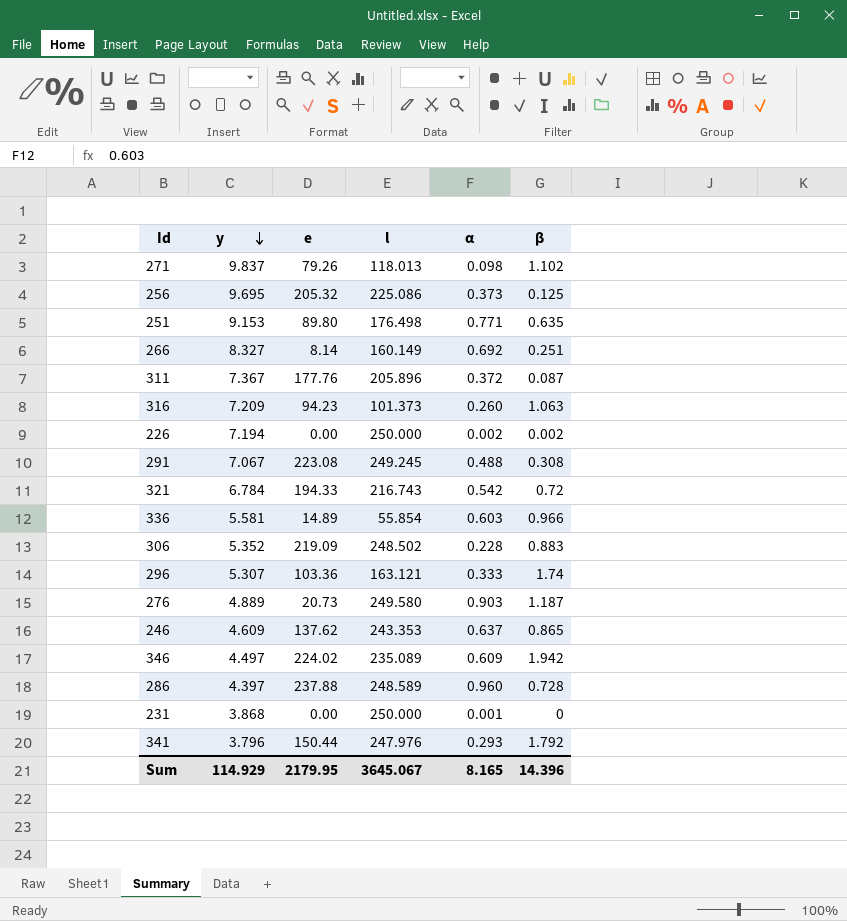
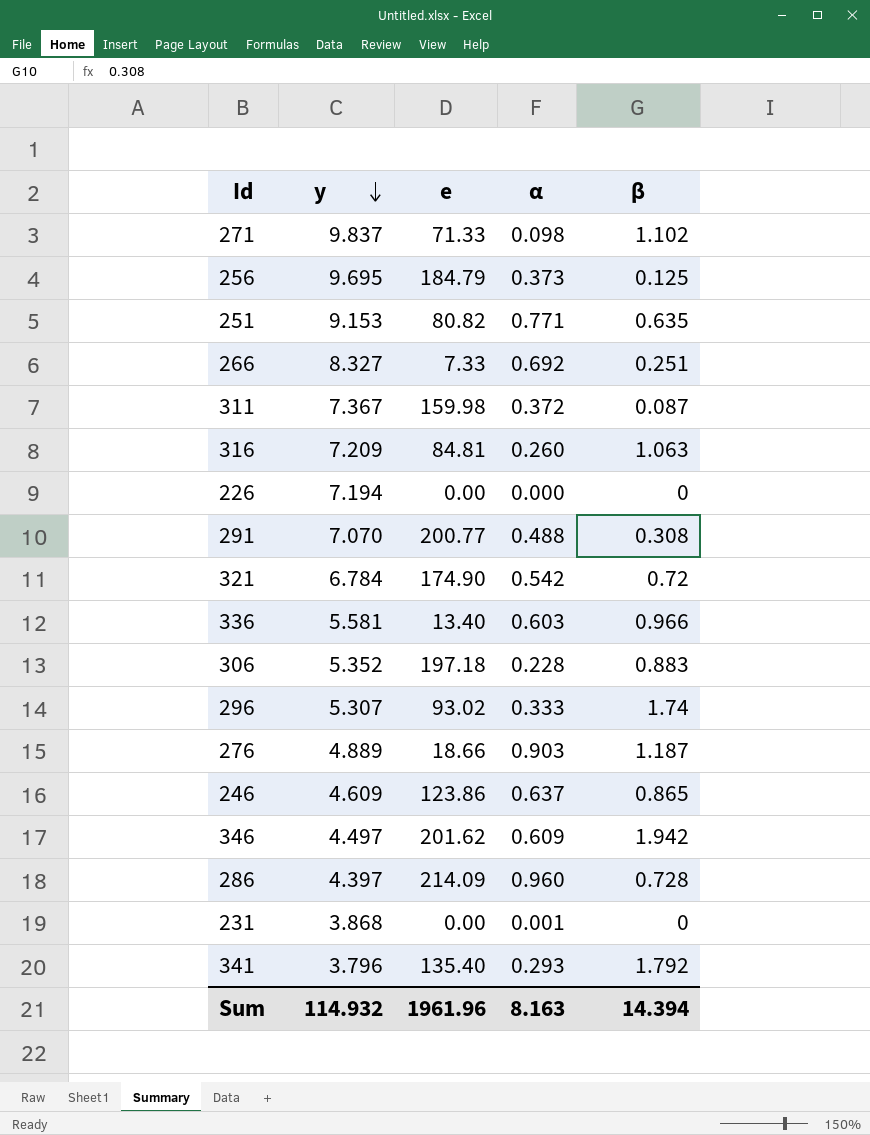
column l | position: 4 -> none
271 | e: 79.26 -> 71.33
256 | e: 205.32 -> 184.79
251 | e: 89.80 -> 80.82
266 | e: 8.14 -> 7.33
311 | e: 177.76 -> 159.98
316 | e: 94.23 -> 84.81
226 | α: 0.002 -> 0.000
226 | β: 0.002 -> 0
291 | y: 7.067 -> 7.070
291 | e: 223.08 -> 200.77
321 | e: 194.33 -> 174.90
336 | e: 14.89 -> 13.40
306 | e: 219.09 -> 197.18
296 | e: 103.36 -> 93.02
276 | e: 20.73 -> 18.66
246 | e: 137.62 -> 123.86
346 | e: 224.02 -> 201.62
286 | e: 237.88 -> 214.09
341 | e: 150.44 -> 135.40
Sum | y: 114.929 -> 114.932
Sum | e: 2179.95 -> 1961.96
Sum | α: 8.165 -> 8.163
Sum | β: 14.396 -> 14.394

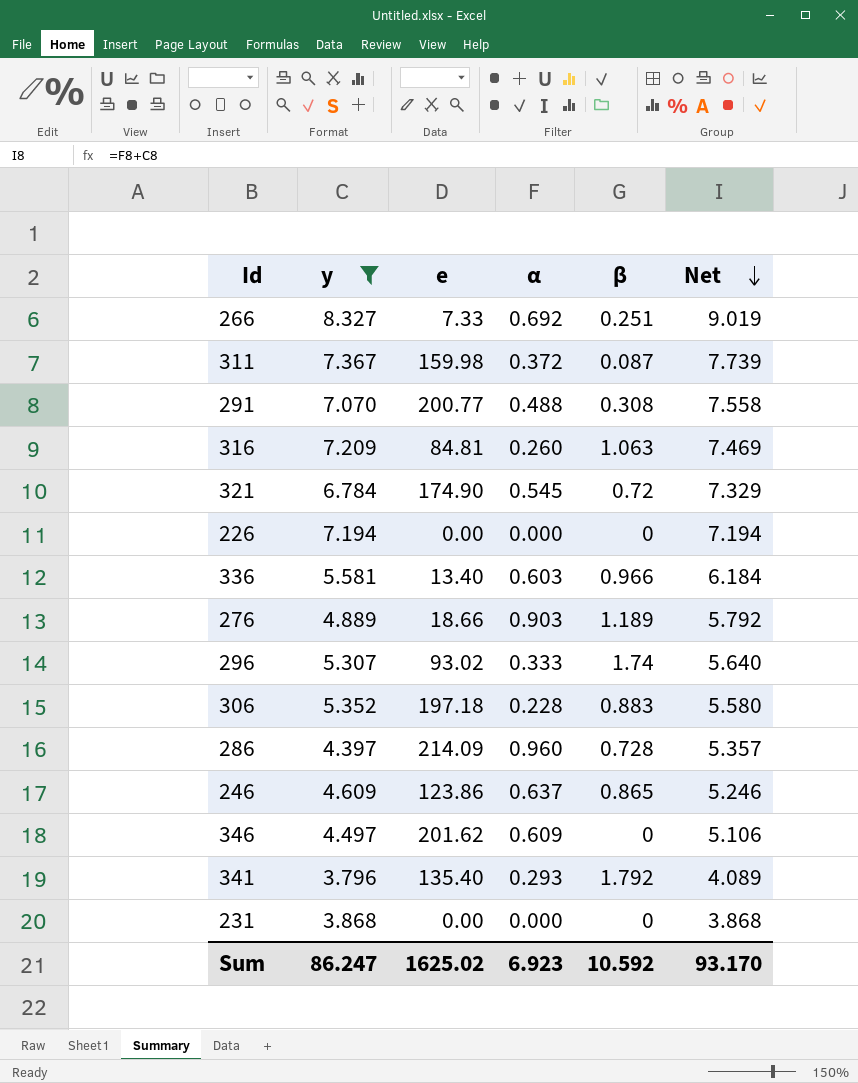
filter: none -> y <= 8.327
row order: y descending -> Net descending
column Net | formula: none -> [y] + [α]
321 | α: 0.542 -> 0.545
276 | β: 1.187 -> 1.189
346 | β: 1.942 -> 0
231 | α: 0.001 -> 0.000
Sum | y: 114.932 -> 86.247
Sum | e: 1961.96 -> 1625.02
Sum | α: 8.163 -> 6.923
Sum | β: 14.394 -> 10.592

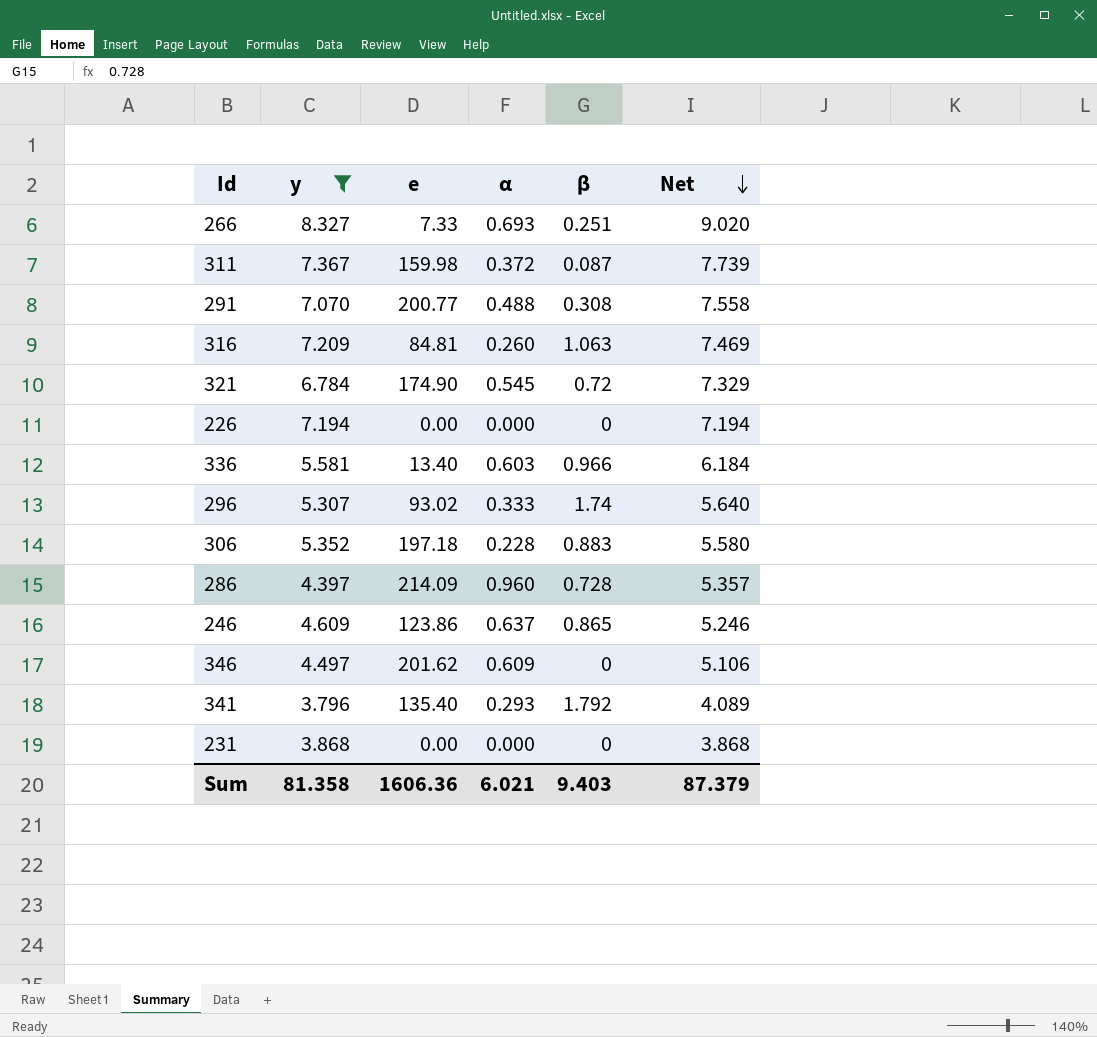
row 276: 4.889 | 18.66 | 0.903 | 1.189 | 5.792 -> none
266 | α: 0.692 -> 0.693
266 | Net: 9.019 -> 9.020
Sum | y: 86.247 -> 81.358
Sum | e: 1625.02 -> 1606.36
Sum | α: 6.923 -> 6.021
Sum | β: 10.592 -> 9.403
Sum | Net: 93.170 -> 87.379

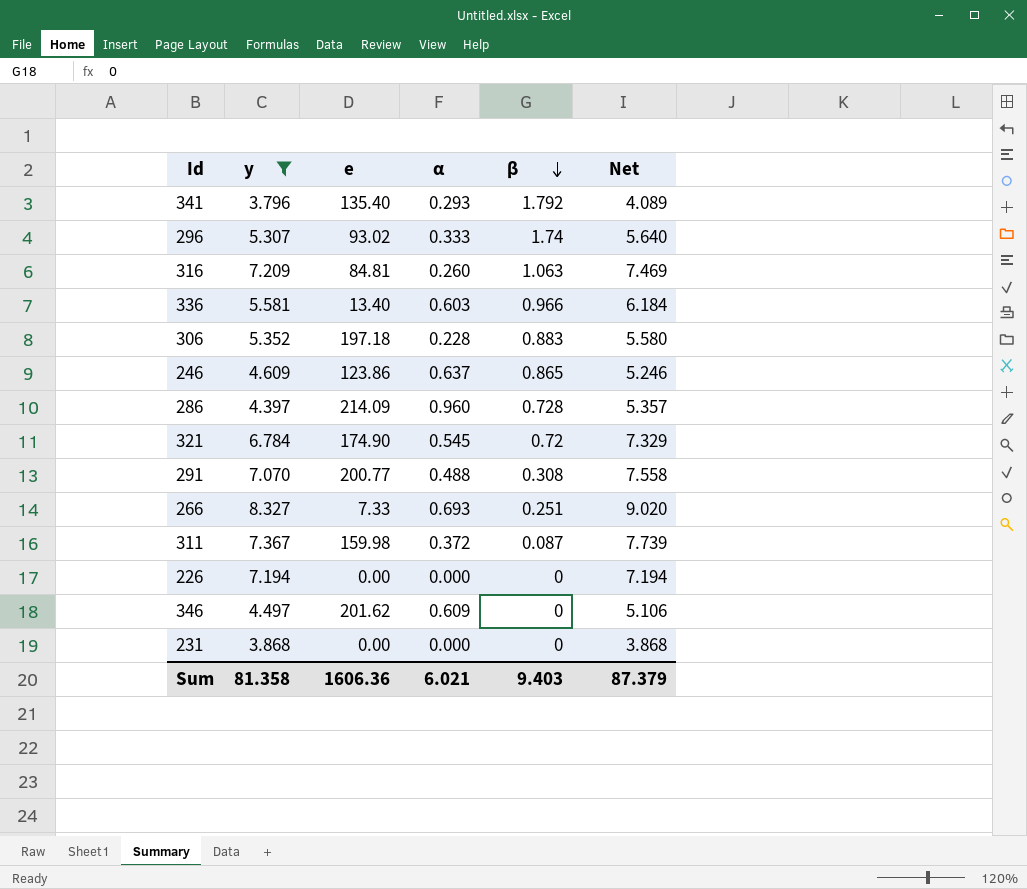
row order: Net descending -> β descending

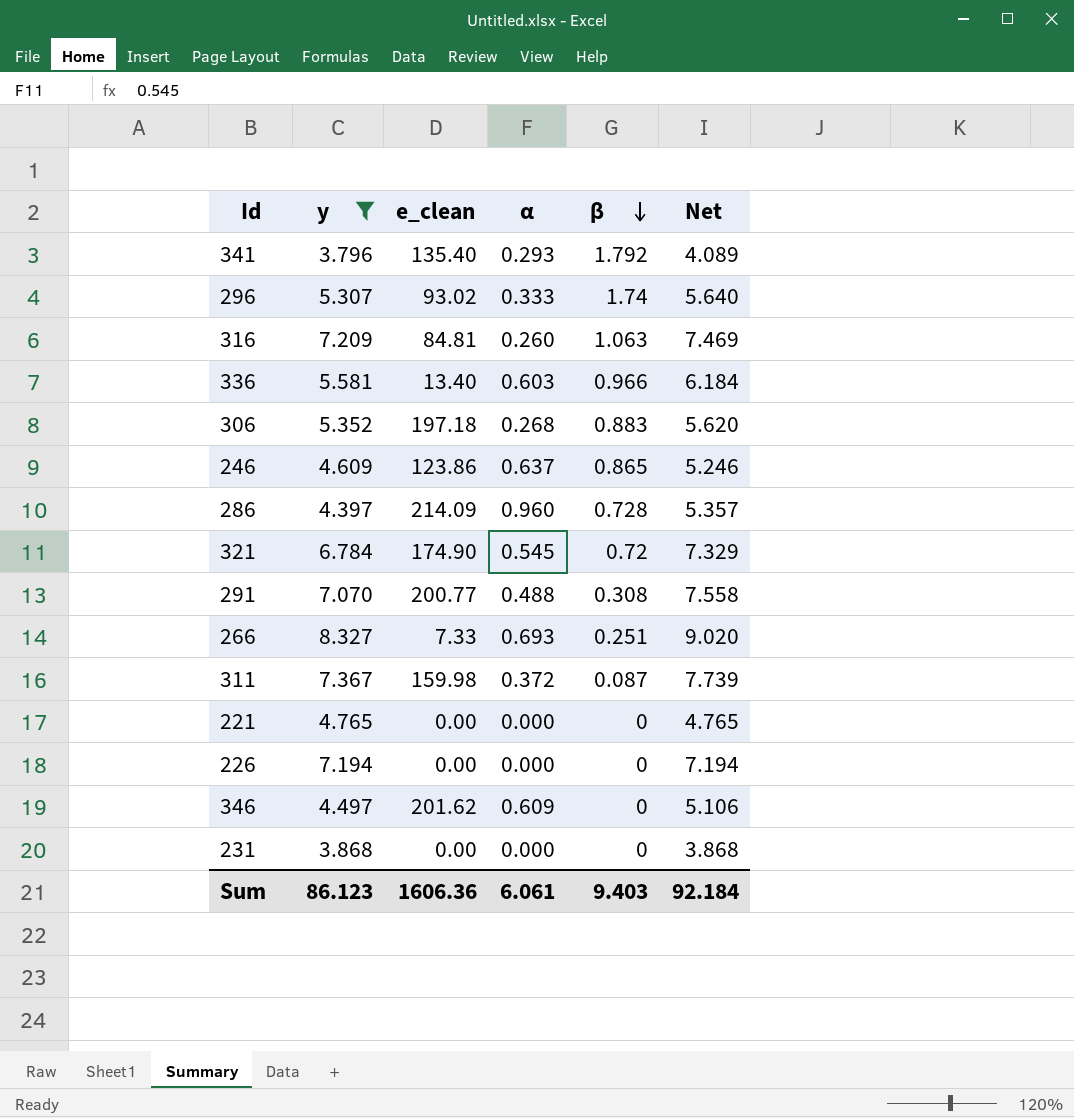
column name: e -> e_clean
306 | α: 0.228 -> 0.268
306 | Net: 5.580 -> 5.620
row 221: none -> 4.765 | 0.00 | 0.000 | 0 | 4.765
Sum | y: 81.358 -> 86.123
Sum | α: 6.021 -> 6.061
Sum | Net: 87.379 -> 92.184

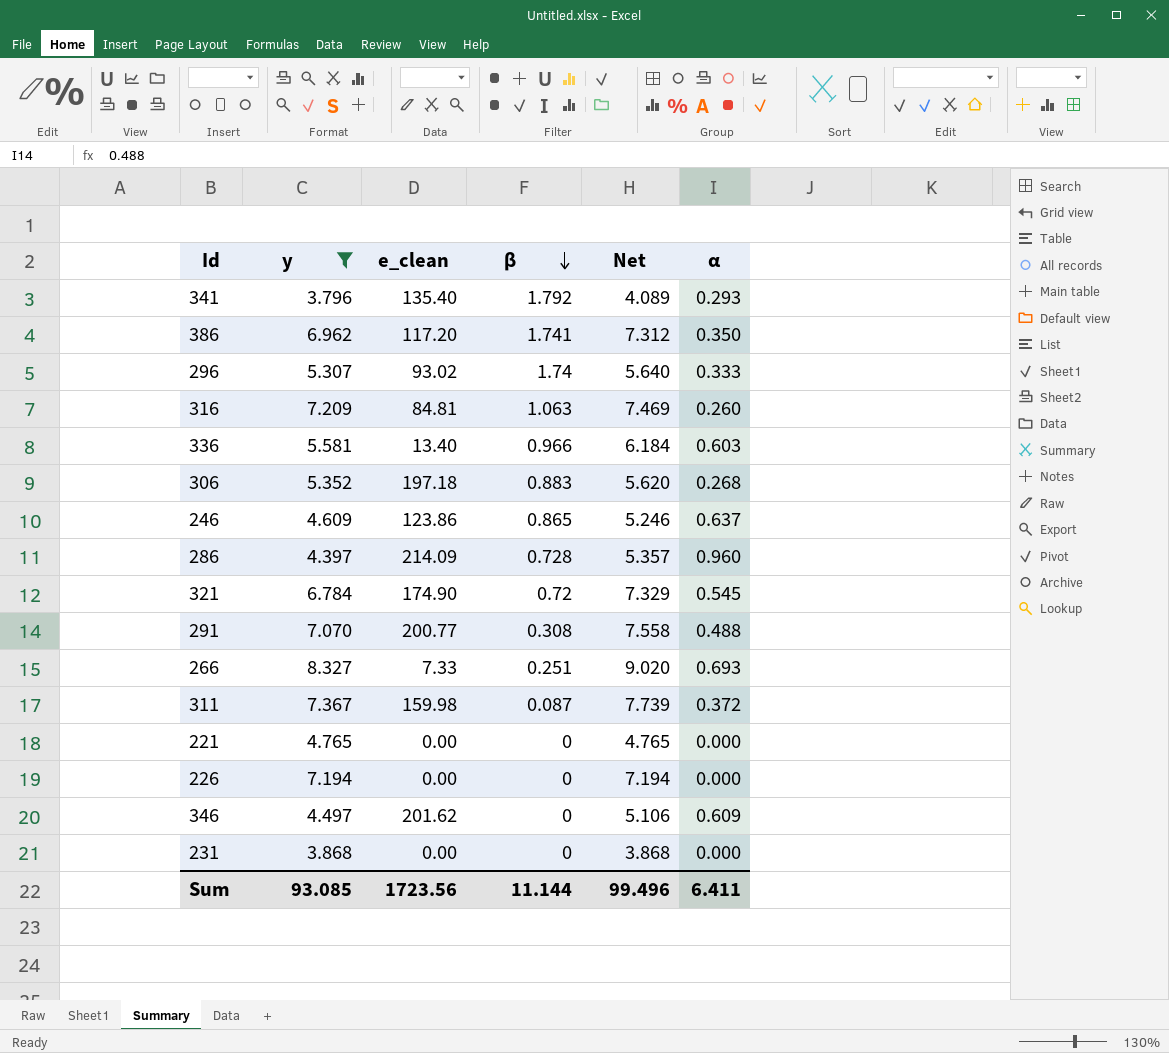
column α | position: 4 -> 6
row 386: none -> 6.962 | 117.20 | 1.741 | 7.312 | 0.350
Sum | y: 86.123 -> 93.085
Sum | e_clean: 1606.36 -> 1723.56
Sum | β: 9.403 -> 11.144
Sum | Net: 92.184 -> 99.496
Sum | α: 6.061 -> 6.411

